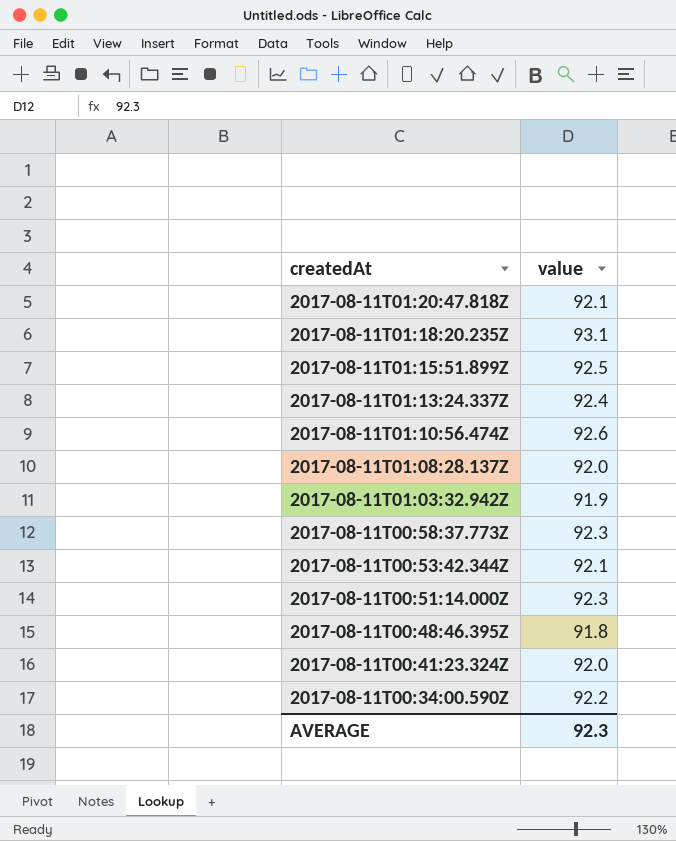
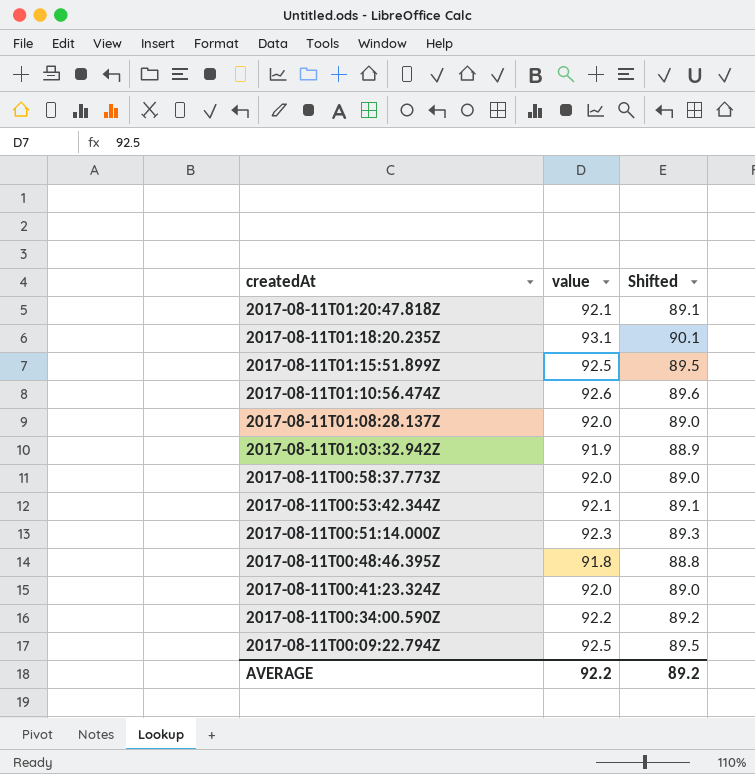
column Shifted | formula: none -> [value] - 3
row 2017-08-11T01:13:24.337Z: 92.4 -> none
2017-08-11T00:58:37.773Z | value: 92.3 -> 92.0
row 2017-08-11T00:09:22.794Z: none -> 92.5 | 89.5
AVERAGE | value: 92.3 -> 92.2

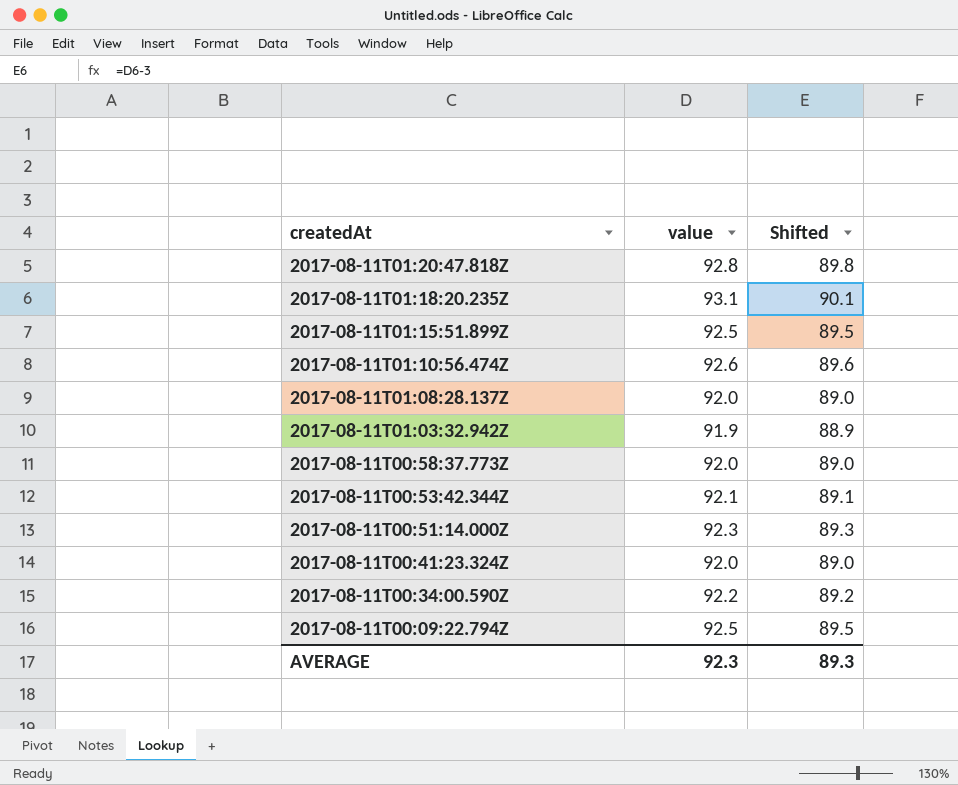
row 2017-08-11T00:48:46.395Z: 91.8 | 88.8 -> none
2017-08-11T01:20:47.818Z | value: 92.1 -> 92.8
2017-08-11T01:20:47.818Z | Shifted: 89.1 -> 89.8
AVERAGE | value: 92.2 -> 92.3
AVERAGE | Shifted: 89.2 -> 89.3

